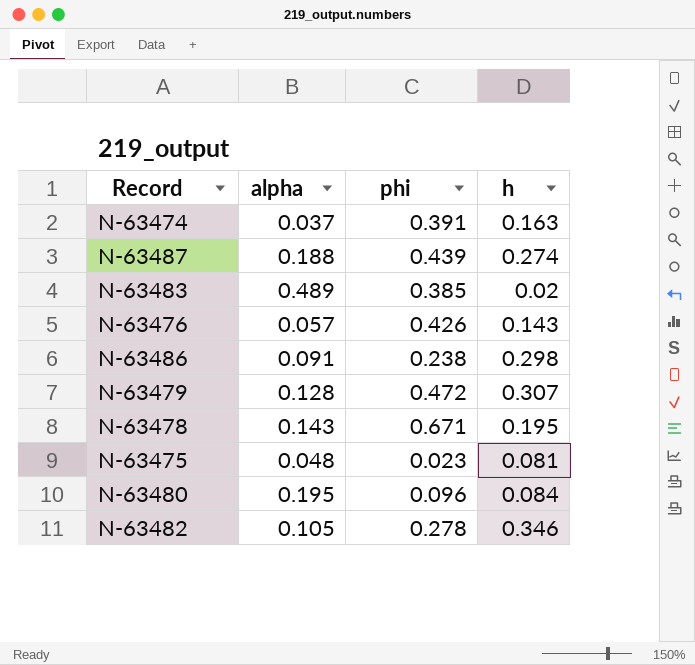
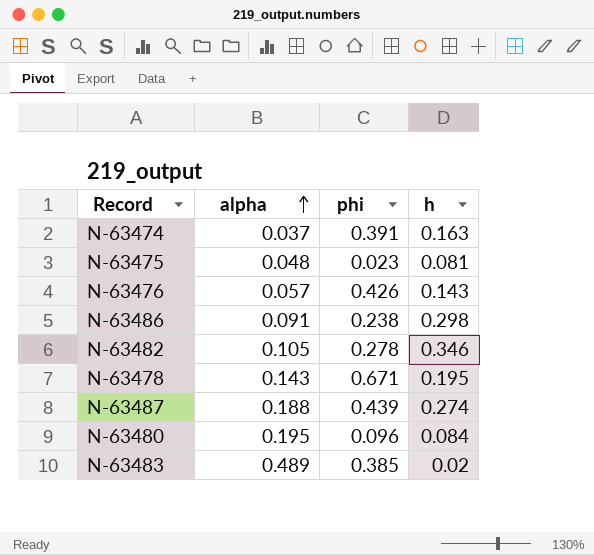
row order: none -> alpha ascending
row N-63479: 0.128 | 0.472 | 0.307 -> none

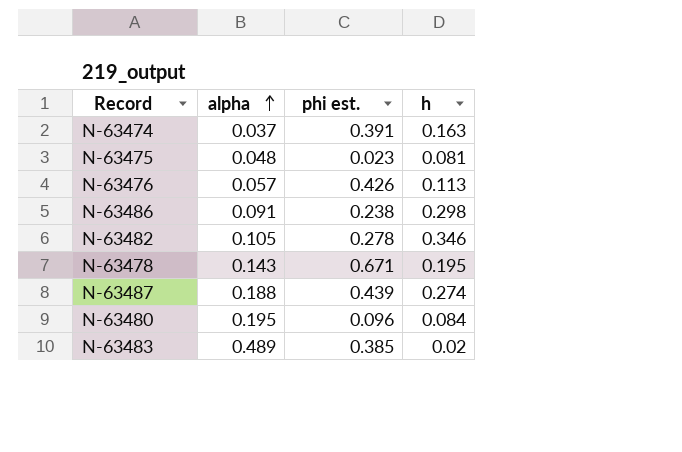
column name: phi -> phi est.
N-63476 | h: 0.143 -> 0.113

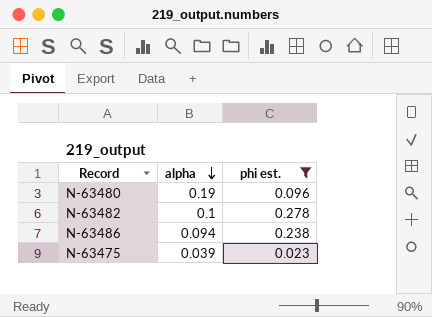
filter: none -> phi est. <= 0.278
row order: alpha ascending -> alpha descending
column h | position: 4 -> none
N-63480 | alpha: 0.195 -> 0.19
N-63482 | alpha: 0.105 -> 0.1
N-63486 | alpha: 0.091 -> 0.094
N-63475 | alpha: 0.048 -> 0.039

